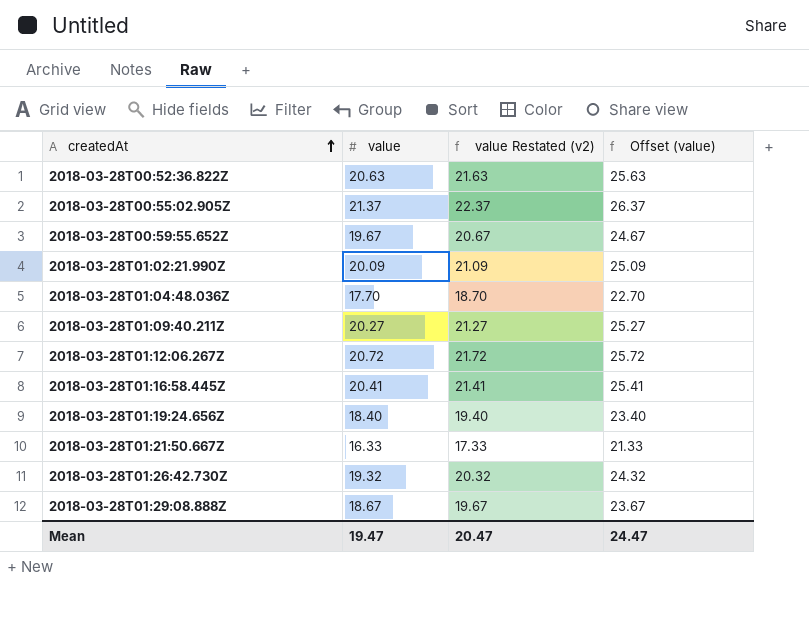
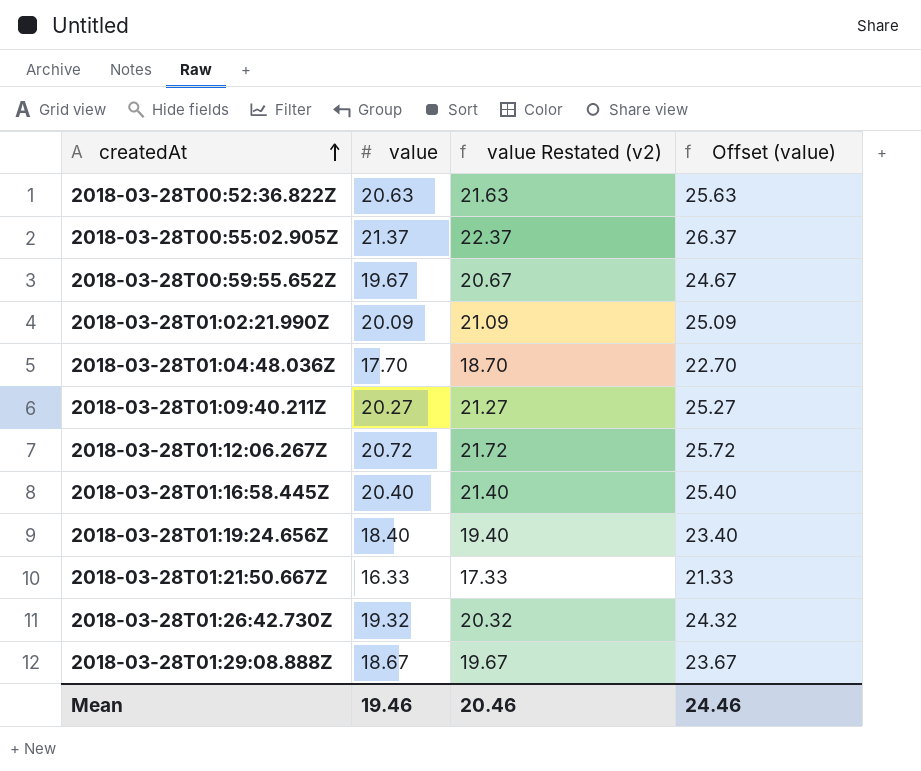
2018-03-28T01:16:58.445Z | value: 20.41 -> 20.40
2018-03-28T01:16:58.445Z | value Restated (v2): 21.41 -> 21.40
2018-03-28T01:16:58.445Z | Offset (value): 25.41 -> 25.40
Mean | value: 19.47 -> 19.46
Mean | value Restated (v2): 20.47 -> 20.46
Mean | Offset (value): 24.47 -> 24.46

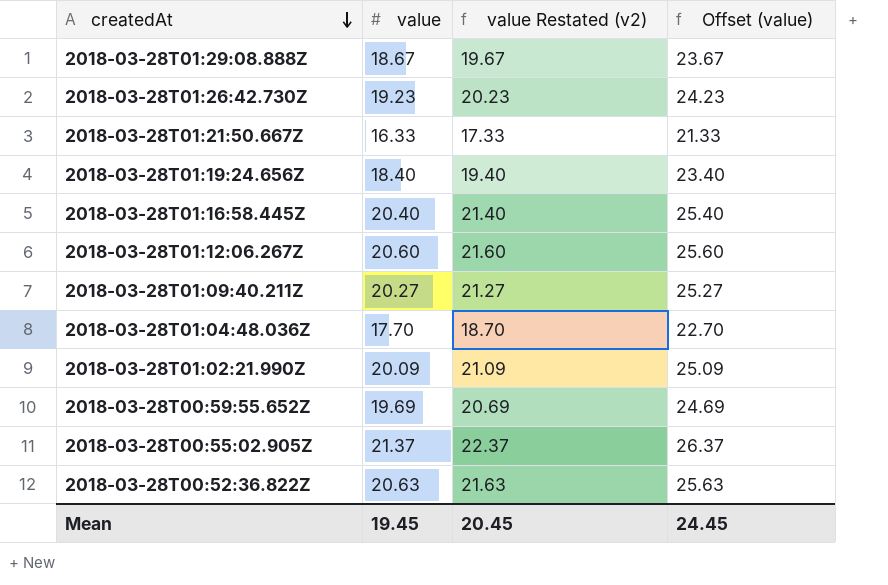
row order: createdAt ascending -> createdAt descending
2018-03-28T01:26:42.730Z | value: 19.32 -> 19.23
2018-03-28T01:26:42.730Z | value Restated (v2): 20.32 -> 20.23
2018-03-28T01:26:42.730Z | Offset (value): 24.32 -> 24.23
2018-03-28T01:12:06.267Z | value: 20.72 -> 20.60
2018-03-28T01:12:06.267Z | value Restated (v2): 21.72 -> 21.60
2018-03-28T01:12:06.267Z | Offset (value): 25.72 -> 25.60
2018-03-28T00:59:55.652Z | value: 19.67 -> 19.69
2018-03-28T00:59:55.652Z | value Restated (v2): 20.67 -> 20.69
2018-03-28T00:59:55.652Z | Offset (value): 24.67 -> 24.69
Mean | value: 19.46 -> 19.45
Mean | value Restated (v2): 20.46 -> 20.45
Mean | Offset (value): 24.46 -> 24.45

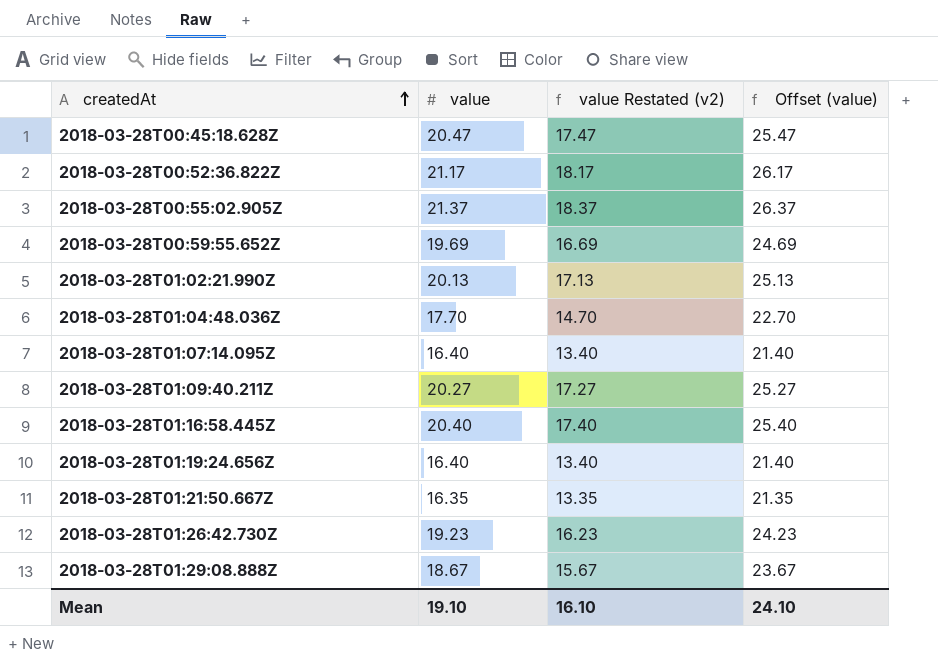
row order: createdAt descending -> createdAt ascending
column value Restated (v2) | formula: [value] + 1 -> [value] - 3
row 2018-03-28T01:12:06.267Z: 20.60 | 21.60 | 25.60 -> none
row 2018-03-28T00:45:18.628Z: none -> 20.47 | 17.47 | 25.47
2018-03-28T00:52:36.822Z | value: 20.63 -> 21.17
2018-03-28T00:52:36.822Z | Offset (value): 25.63 -> 26.17
2018-03-28T01:02:21.990Z | value: 20.09 -> 20.13
2018-03-28T01:02:21.990Z | Offset (value): 25.09 -> 25.13
row 2018-03-28T01:07:14.095Z: none -> 16.40 | 13.40 | 21.40
2018-03-28T01:19:24.656Z | value: 18.40 -> 16.40
2018-03-28T01:19:24.656Z | Offset (value): 23.40 -> 21.40
2018-03-28T01:21:50.667Z | value: 16.33 -> 16.35
2018-03-28T01:21:50.667Z | Offset (value): 21.33 -> 21.35
Mean | value: 19.45 -> 19.10
Mean | value Restated (v2): 20.45 -> 16.10
Mean | Offset (value): 24.45 -> 24.10

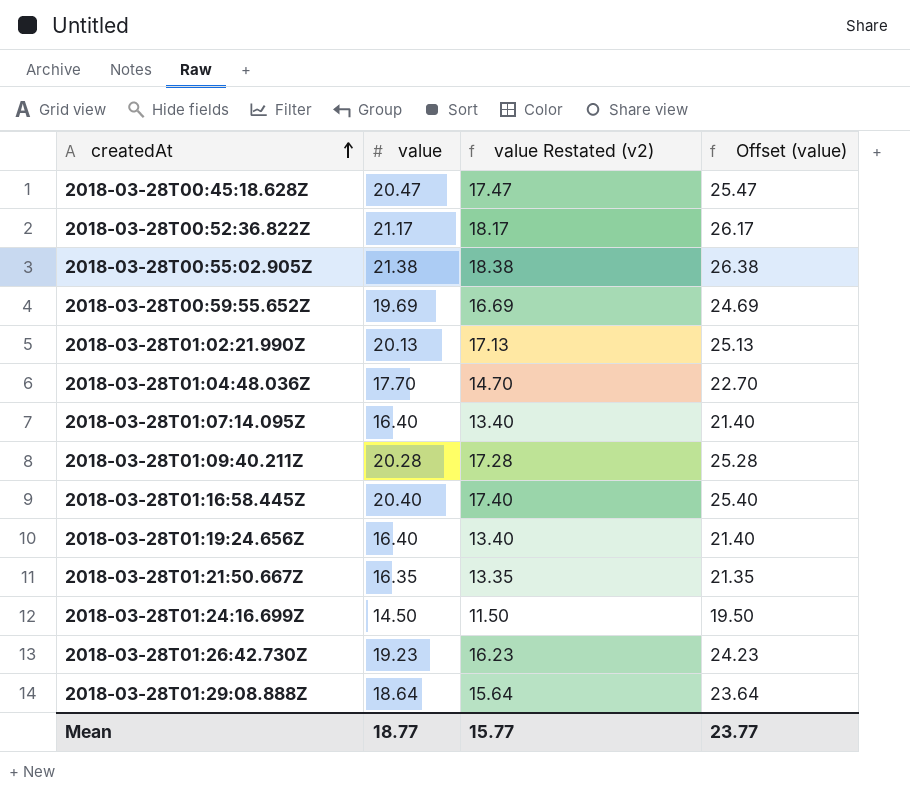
2018-03-28T00:55:02.905Z | value: 21.37 -> 21.38
2018-03-28T00:55:02.905Z | value Restated (v2): 18.37 -> 18.38
2018-03-28T00:55:02.905Z | Offset (value): 26.37 -> 26.38
2018-03-28T01:09:40.211Z | value: 20.27 -> 20.28
2018-03-28T01:09:40.211Z | value Restated (v2): 17.27 -> 17.28
2018-03-28T01:09:40.211Z | Offset (value): 25.27 -> 25.28
row 2018-03-28T01:24:16.699Z: none -> 14.50 | 11.50 | 19.50
2018-03-28T01:29:08.888Z | value: 18.67 -> 18.64
2018-03-28T01:29:08.888Z | value Restated (v2): 15.67 -> 15.64
2018-03-28T01:29:08.888Z | Offset (value): 23.67 -> 23.64
Mean | value: 19.10 -> 18.77
Mean | value Restated (v2): 16.10 -> 15.77
Mean | Offset (value): 24.10 -> 23.77

